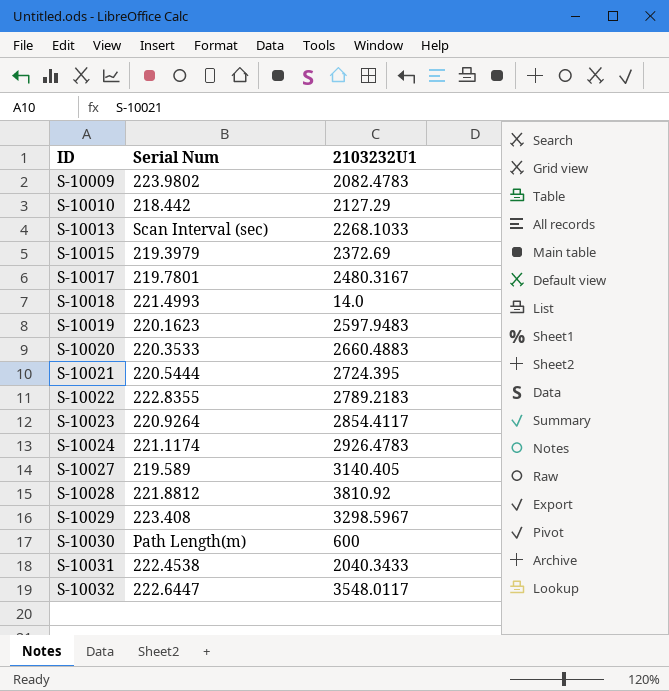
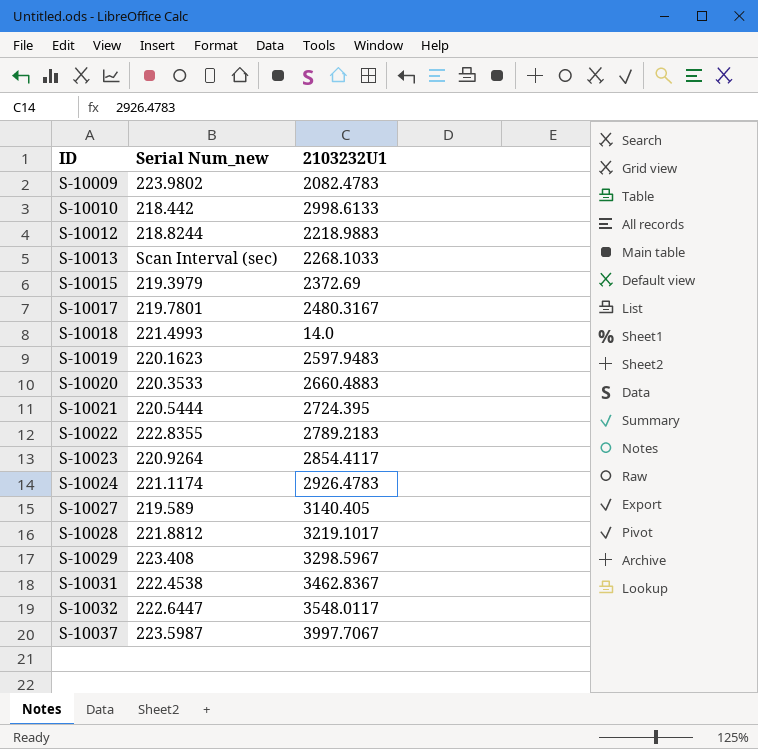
column name: Serial Num -> Serial Num_new
row S-10030: Path Length(m) | 600 -> none
S-10010 | 2103232U1: 2127.29 -> 2998.6133
row S-10012: none -> 218.8244 | 2218.9883
S-10028 | 2103232U1: 3810.92 -> 3219.1017
S-10031 | 2103232U1: 2040.3433 -> 3462.8367
row S-10037: none -> 223.5987 | 3997.7067

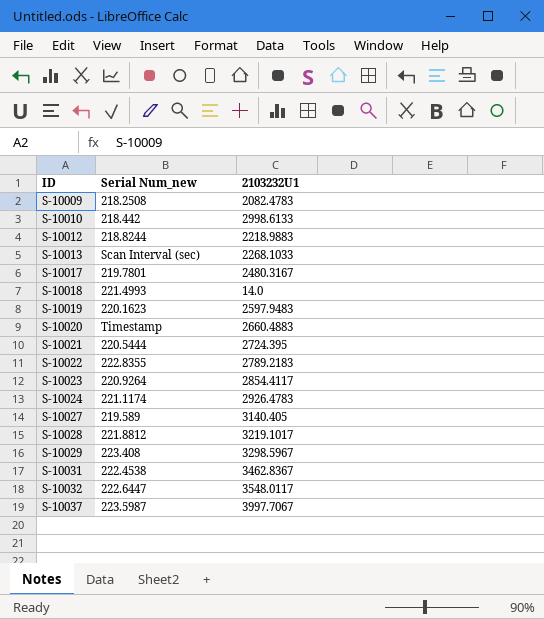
row S-10015: 219.3979 | 2372.69 -> none
S-10009 | Serial Num_new: 223.9802 -> 218.2508
S-10020 | Serial Num_new: 220.3533 -> Timestamp

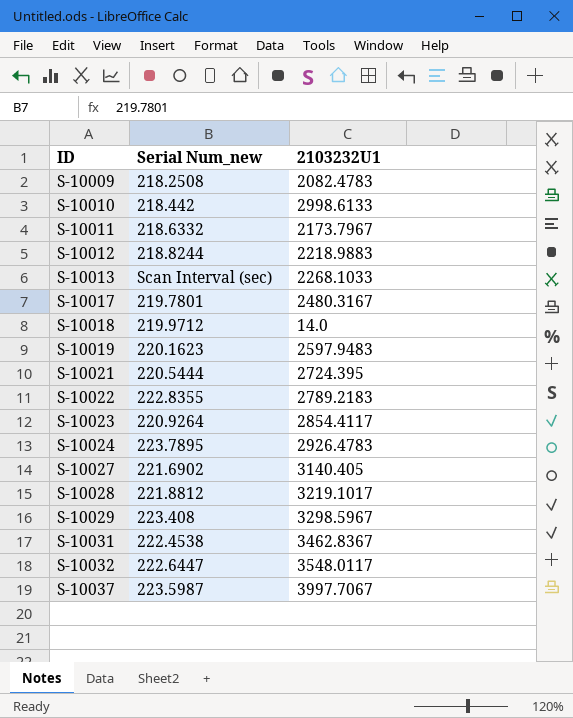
row S-10020: Timestamp | 2660.4883 -> none
row S-10011: none -> 218.6332 | 2173.7967
S-10018 | Serial Num_new: 221.4993 -> 219.9712
S-10024 | Serial Num_new: 221.1174 -> 223.7895
S-10027 | Serial Num_new: 219.589 -> 221.6902

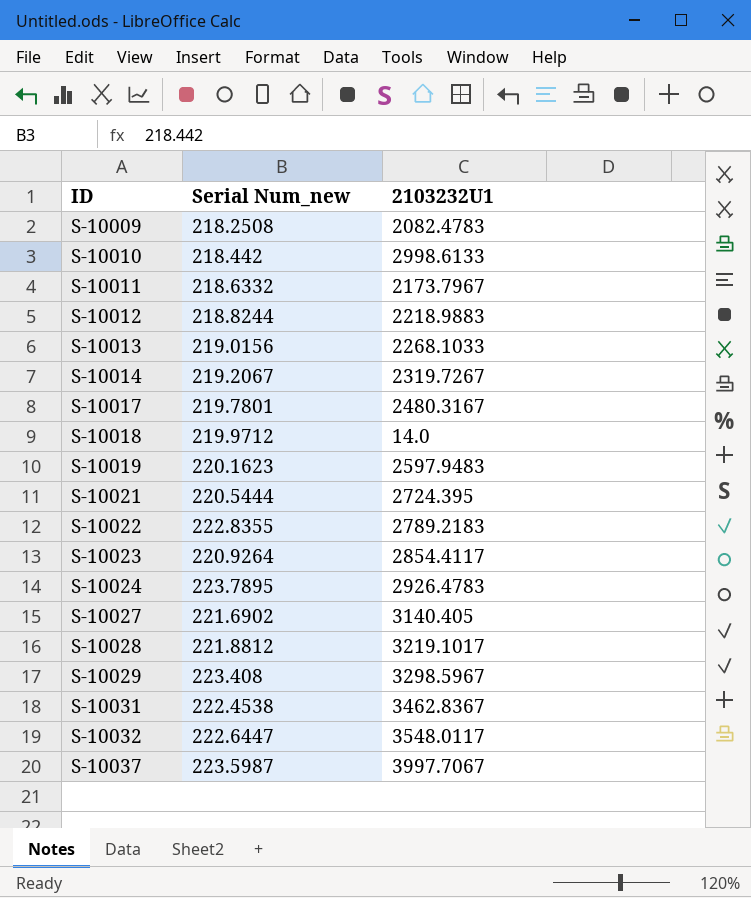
S-10013 | Serial Num_new: Scan Interval (sec) -> 219.0156
row S-10014: none -> 219.2067 | 2319.7267

